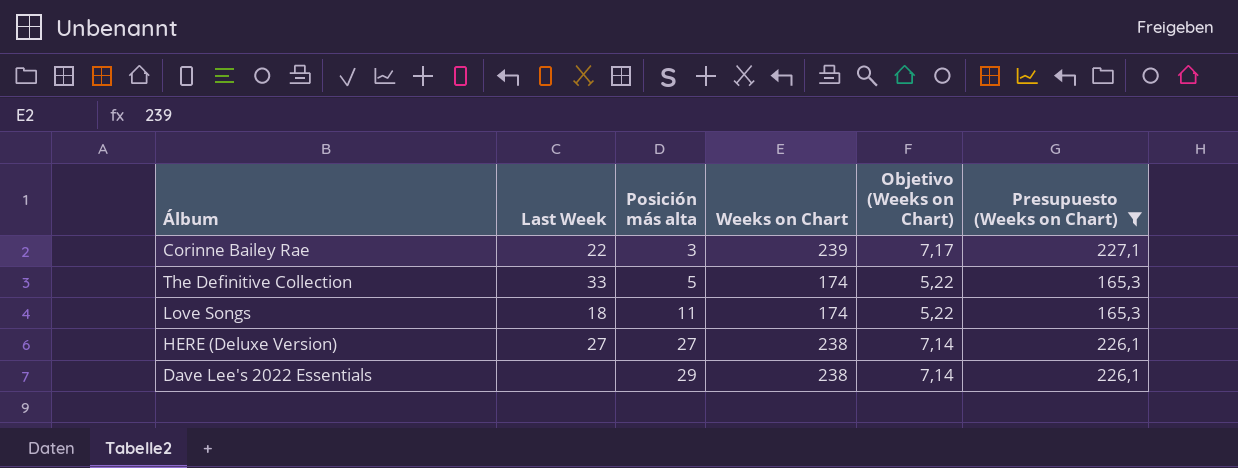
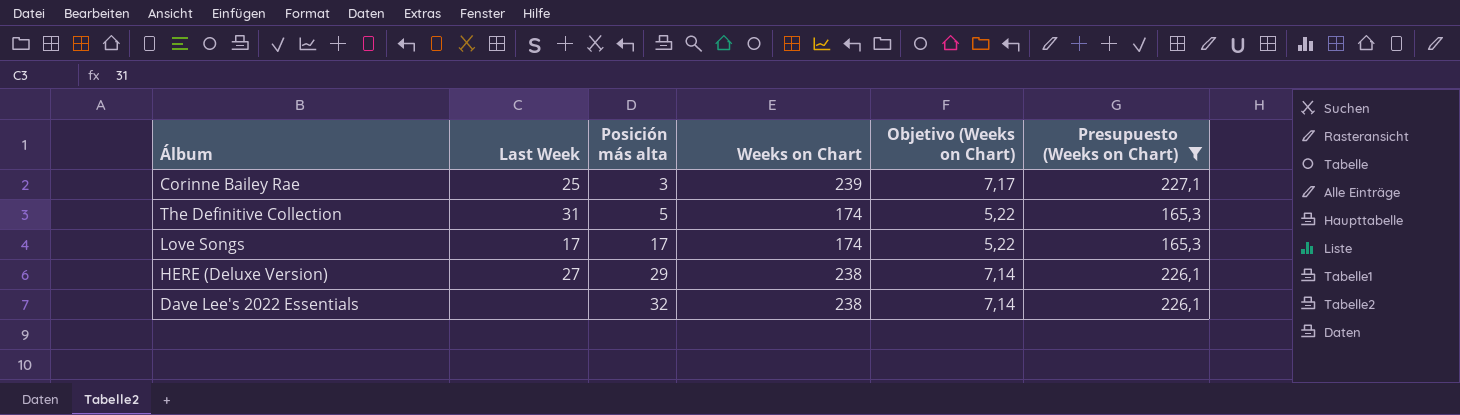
Corinne Bailey Rae | Last Week: 22 -> 25
The Definitive Collection | Last Week: 33 -> 31
Love Songs | Last Week: 18 -> 17
Love Songs | Posición más alta: 11 -> 17
HERE (Deluxe Version) | Posición más alta: 27 -> 29
Dave Lee's 2022 Essentials | Posición más alta: 29 -> 32

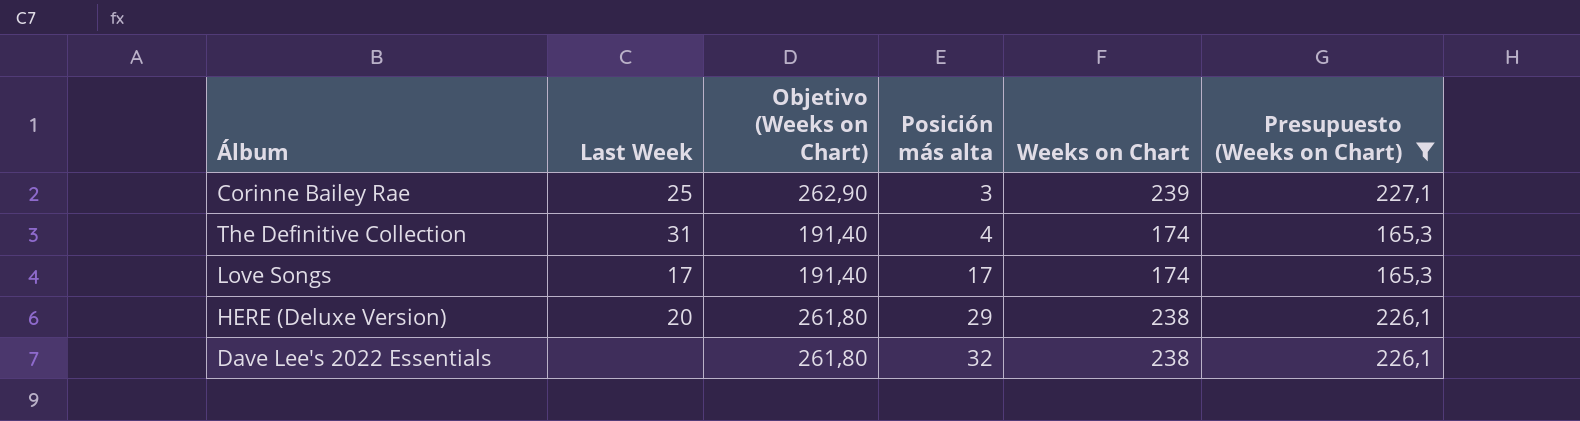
column Objetivo (Weeks on Chart) | formula: [Weeks on Chart] * 0,03 -> [Weeks on Chart] * 1,1
column Objetivo (Weeks on Chart) | position: 5 -> 3
The Definitive Collection | Posición más alta: 5 -> 4
HERE (Deluxe Version) | Last Week: 27 -> 20

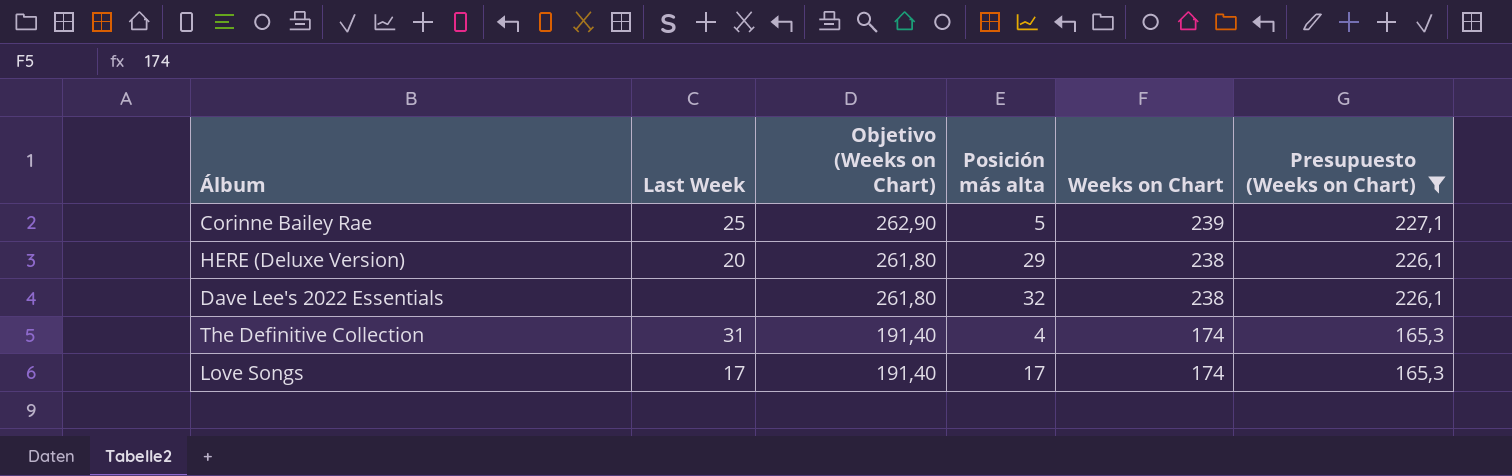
row order: Posición más alta ascending -> Objetivo (Weeks on Chart) descending
Corinne Bailey Rae | Posición más alta: 3 -> 5

